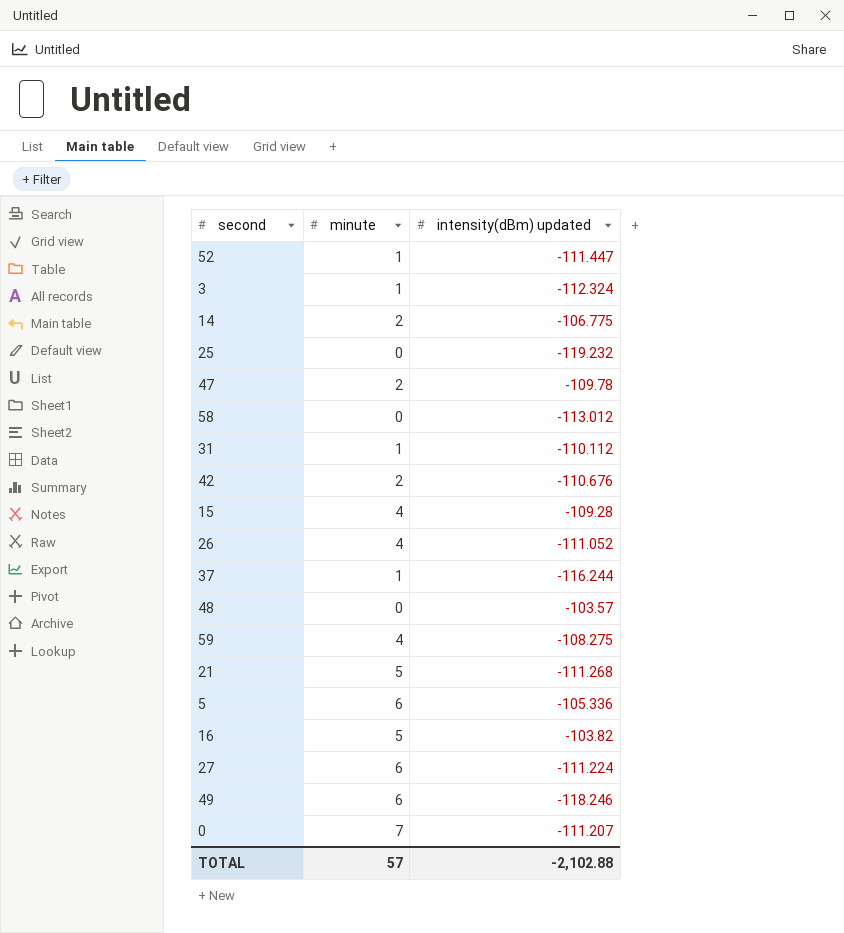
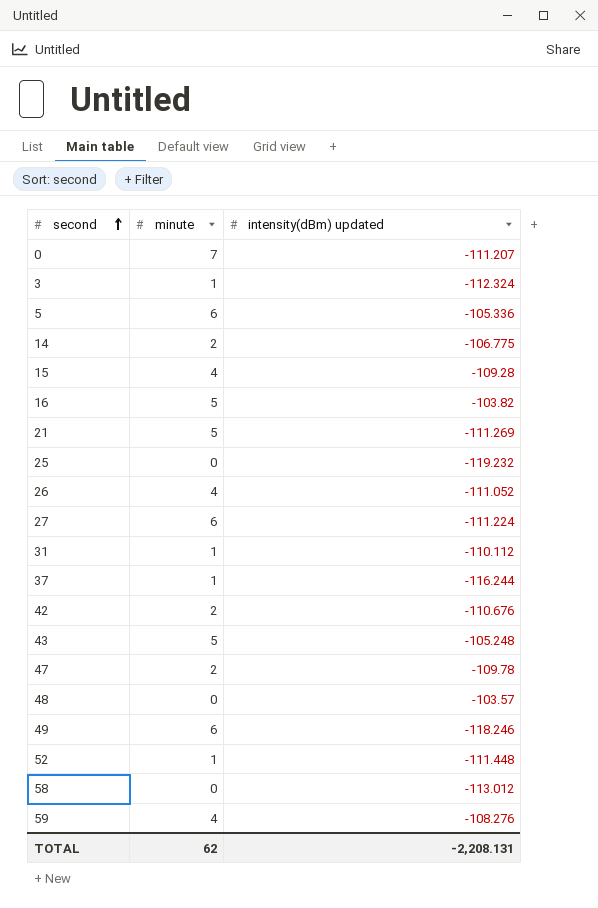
row order: none -> second ascending
21 | intensity(dBm) updated: -111.268 -> -111.269
row 43: none -> 5 | -105.248
52 | intensity(dBm) updated: -111.447 -> -111.448
59 | intensity(dBm) updated: -108.275 -> -108.276
TOTAL | minute: 57 -> 62
TOTAL | intensity(dBm) updated: -2,102.88 -> -2,208.131

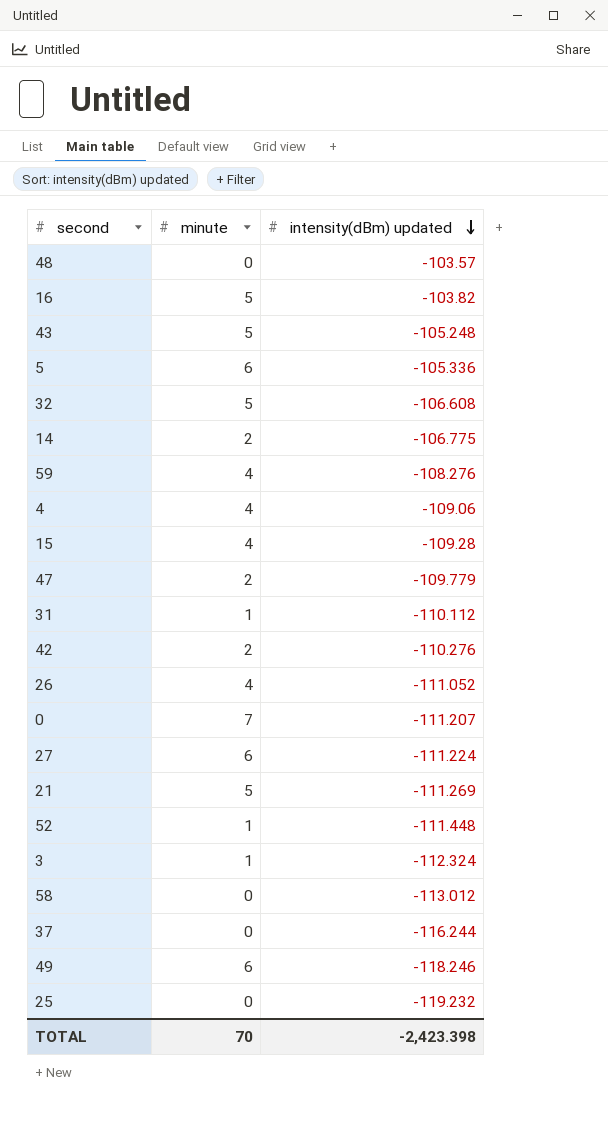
row order: second ascending -> intensity(dBm) updated descending
row 32: none -> 5 | -106.608
row 4: none -> 4 | -109.06
47 | intensity(dBm) updated: -109.78 -> -109.779
42 | intensity(dBm) updated: -110.676 -> -110.276
37 | minute: 1 -> 0
TOTAL | minute: 62 -> 70
TOTAL | intensity(dBm) updated: -2,208.131 -> -2,423.398

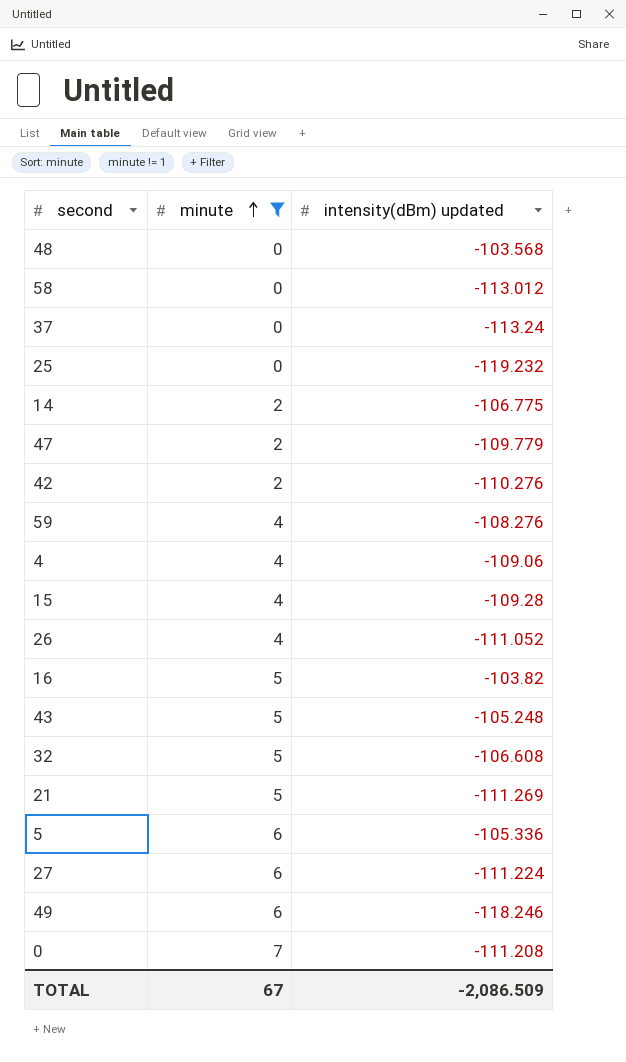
filter: none -> minute != 1
row order: intensity(dBm) updated descending -> minute ascending
48 | intensity(dBm) updated: -103.57 -> -103.568
37 | intensity(dBm) updated: -116.244 -> -113.24
0 | intensity(dBm) updated: -111.207 -> -111.208
TOTAL | minute: 70 -> 67
TOTAL | intensity(dBm) updated: -2,423.398 -> -2,086.509

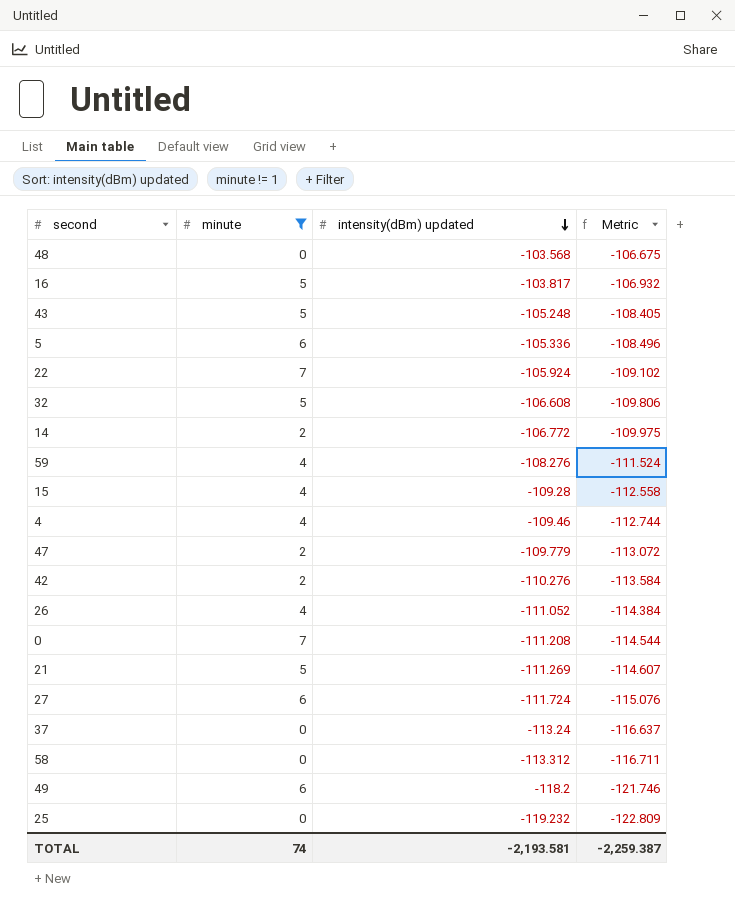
row order: minute ascending -> intensity(dBm) updated descending
column Metric | formula: none -> [intensity(dBm) updated] * 1.03
16 | intensity(dBm) updated: -103.82 -> -103.817
row 22: none -> 7 | -105.924 | -109.102
14 | intensity(dBm) updated: -106.775 -> -106.772
4 | intensity(dBm) updated: -109.06 -> -109.46
27 | intensity(dBm) updated: -111.224 -> -111.724
58 | intensity(dBm) updated: -113.012 -> -113.312
49 | intensity(dBm) updated: -118.246 -> -118.2
TOTAL | minute: 67 -> 74
TOTAL | intensity(dBm) updated: -2,086.509 -> -2,193.581

